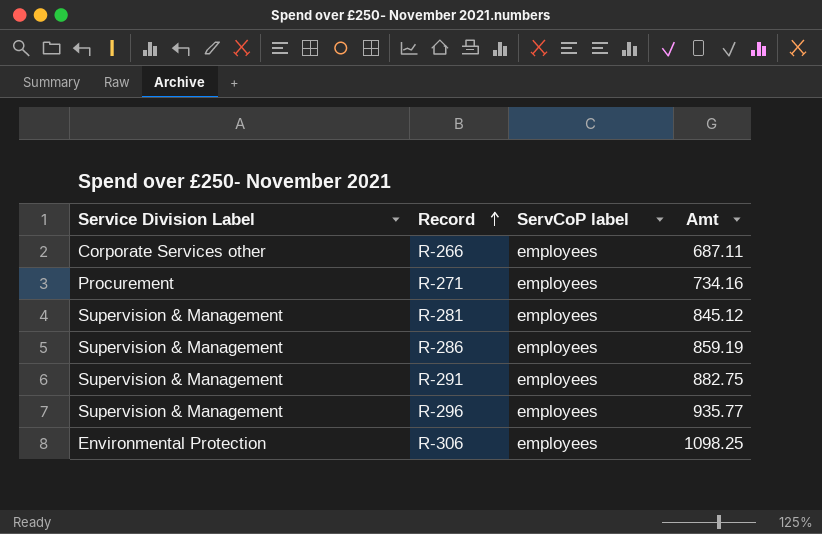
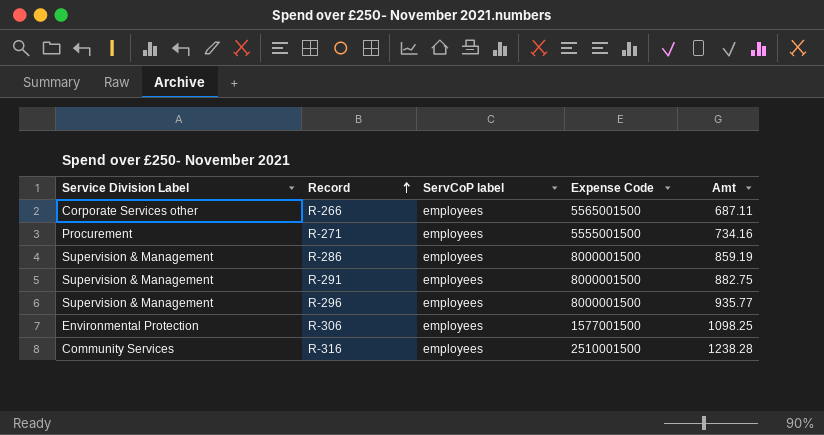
column Expense Code | position: none -> 4
row R-281: Supervision & Management | employees | 845.12 -> none
row R-316: none -> Community Services | employees | 2510001500 | 1238.28

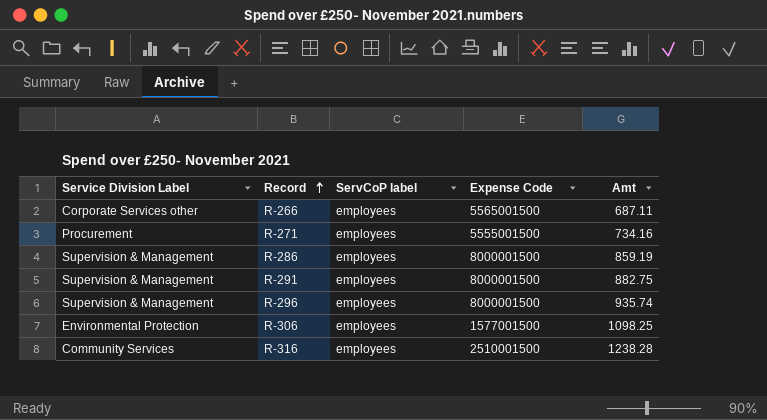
R-296 | Amt: 935.77 -> 935.74

